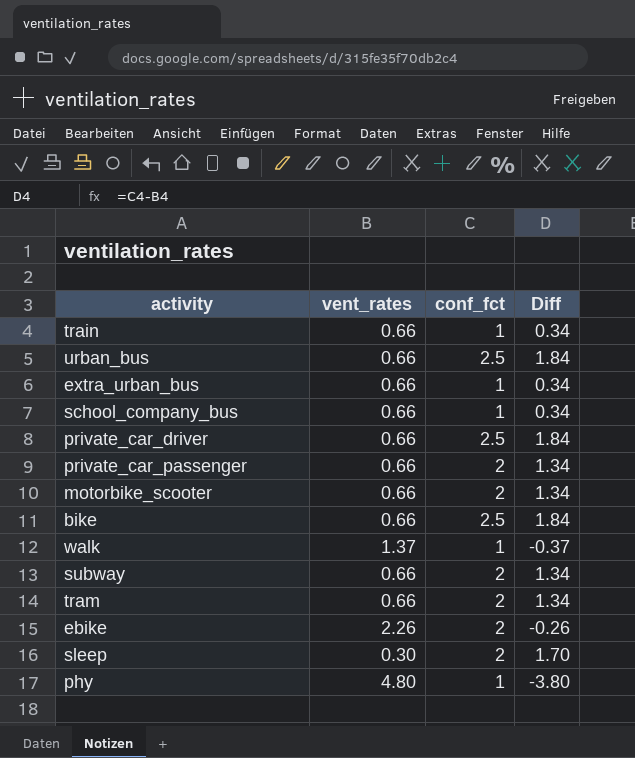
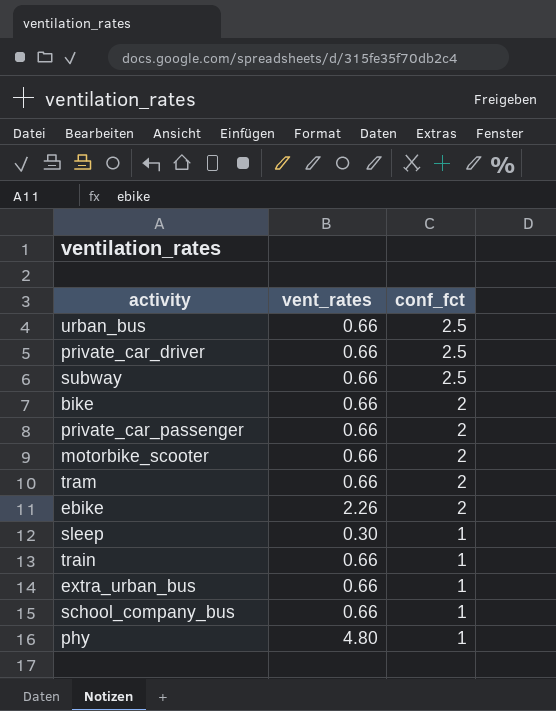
row order: none -> conf_fct descending
column Diff | formula: [conf_fct] - [vent_rates] -> none
row walk: 1.37 | 1 | -0.37 -> none
subway | conf_fct: 2 -> 2.5
bike | conf_fct: 2.5 -> 2
sleep | conf_fct: 2 -> 1

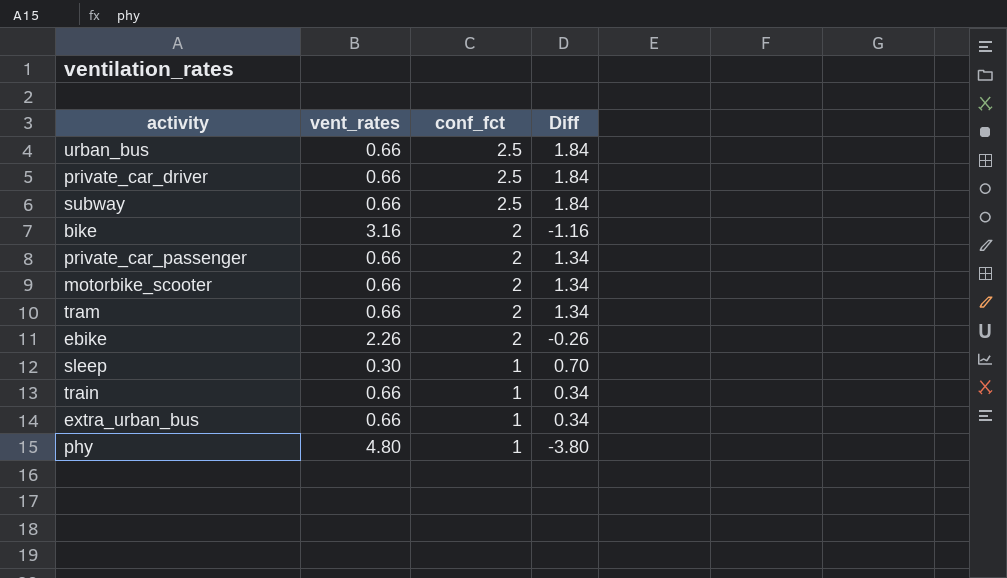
column Diff | formula: none -> [conf_fct] - [vent_rates]
row school_company_bus: 0.66 | 1 -> none
bike | vent_rates: 0.66 -> 3.16

